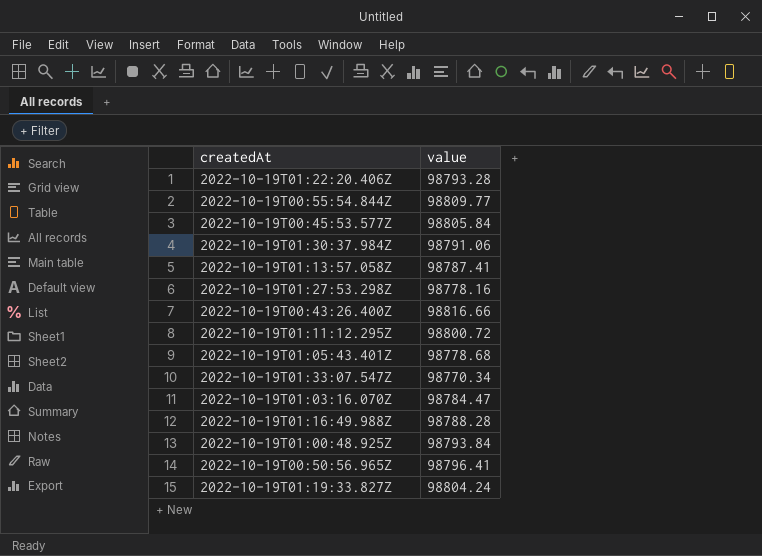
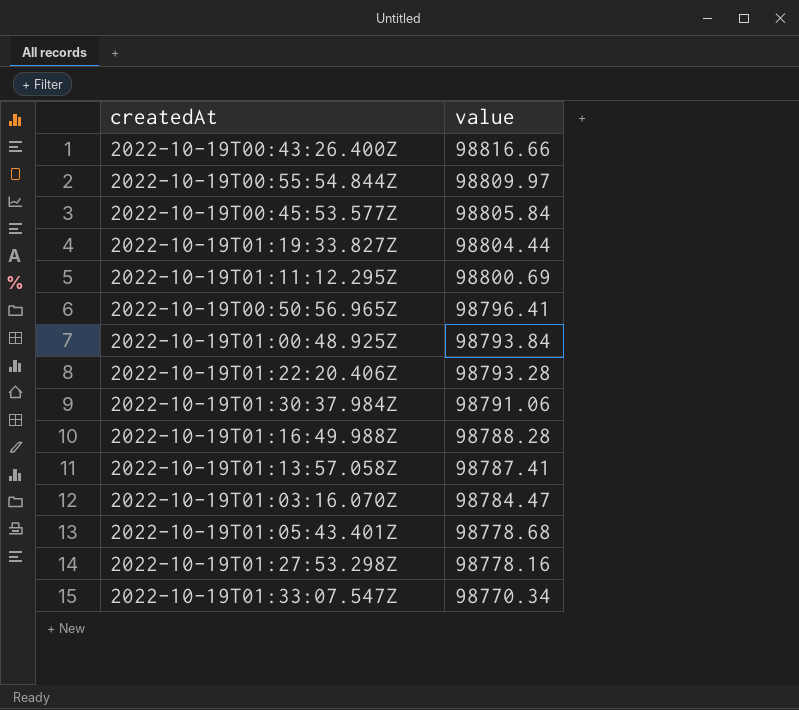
row order: none -> value descending
2022-10-19T00:55:54.844Z | value: 98809.77 -> 98809.97
2022-10-19T01:19:33.827Z | value: 98804.24 -> 98804.44
2022-10-19T01:11:12.295Z | value: 98800.72 -> 98800.69

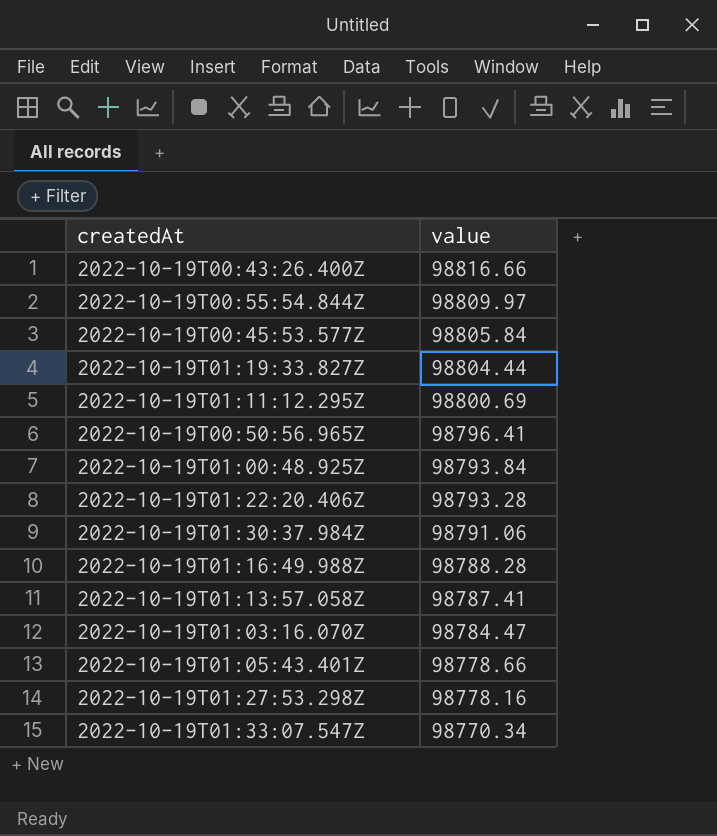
2022-10-19T01:05:43.401Z | value: 98778.68 -> 98778.66

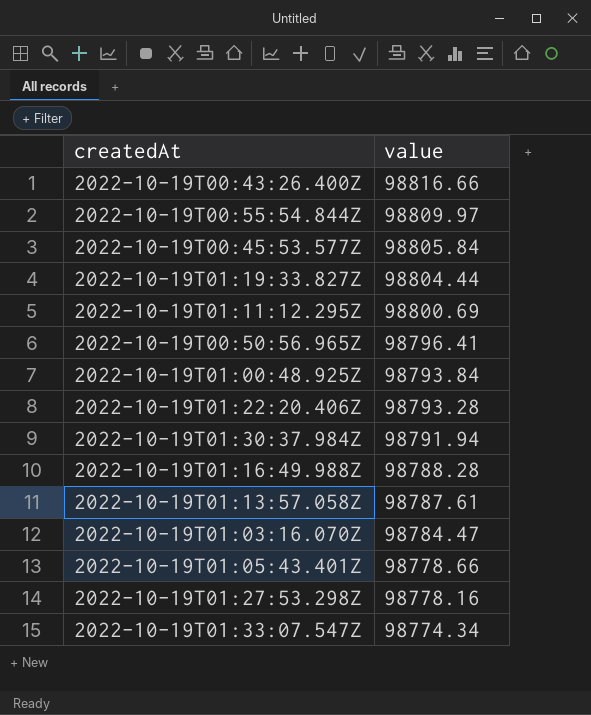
2022-10-19T01:30:37.984Z | value: 98791.06 -> 98791.94
2022-10-19T01:13:57.058Z | value: 98787.41 -> 98787.61
2022-10-19T01:33:07.547Z | value: 98770.34 -> 98774.34

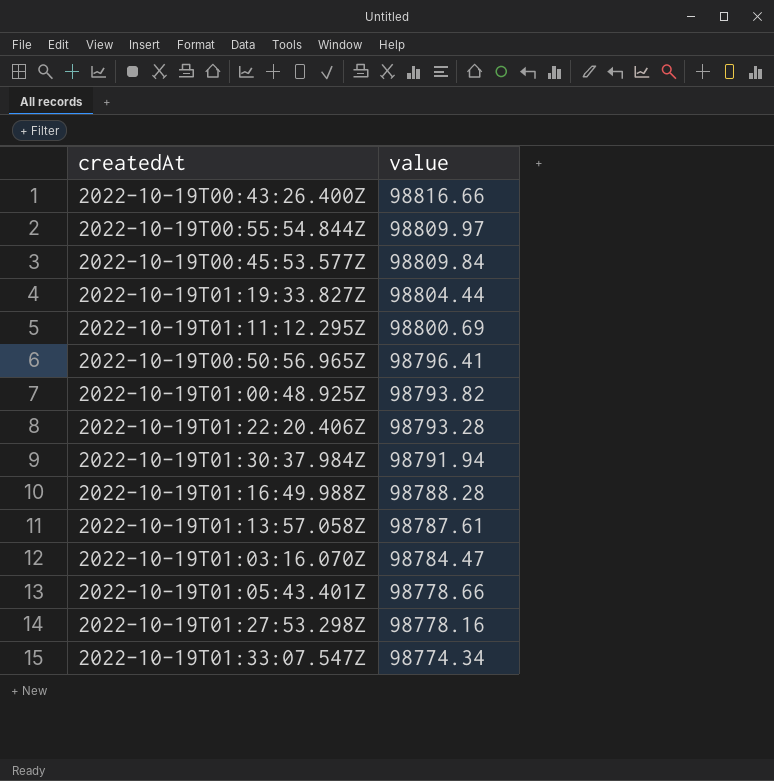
2022-10-19T00:45:53.577Z | value: 98805.84 -> 98809.84
2022-10-19T01:00:48.925Z | value: 98793.84 -> 98793.82

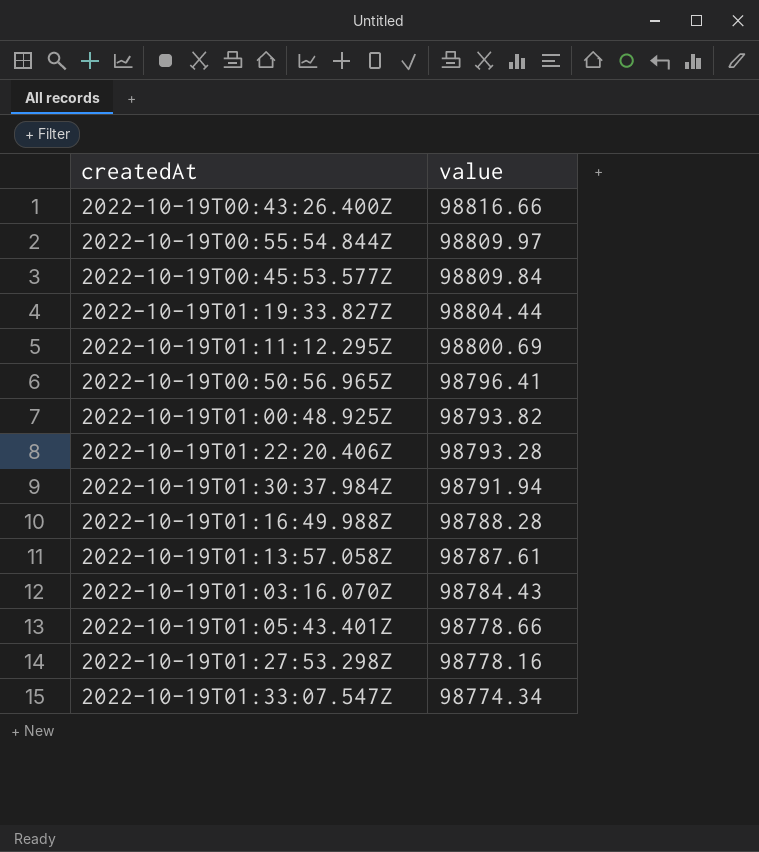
2022-10-19T01:03:16.070Z | value: 98784.47 -> 98784.43

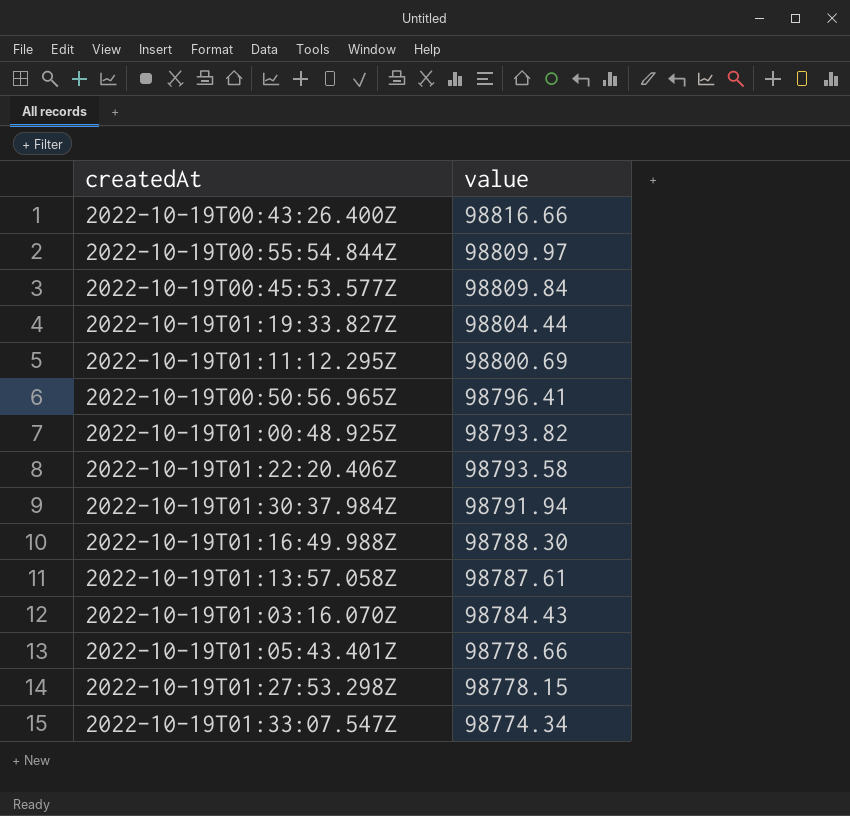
2022-10-19T01:22:20.406Z | value: 98793.28 -> 98793.58
2022-10-19T01:16:49.988Z | value: 98788.28 -> 98788.30
2022-10-19T01:27:53.298Z | value: 98778.16 -> 98778.15

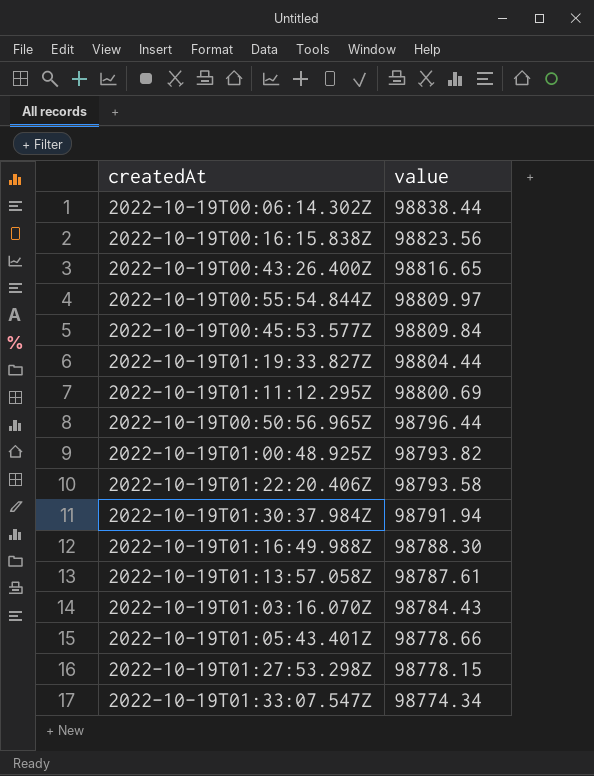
row 2022-10-19T00:06:14.302Z: none -> 98838.44
row 2022-10-19T00:16:15.838Z: none -> 98823.56
2022-10-19T00:43:26.400Z | value: 98816.66 -> 98816.65
2022-10-19T00:50:56.965Z | value: 98796.41 -> 98796.44

